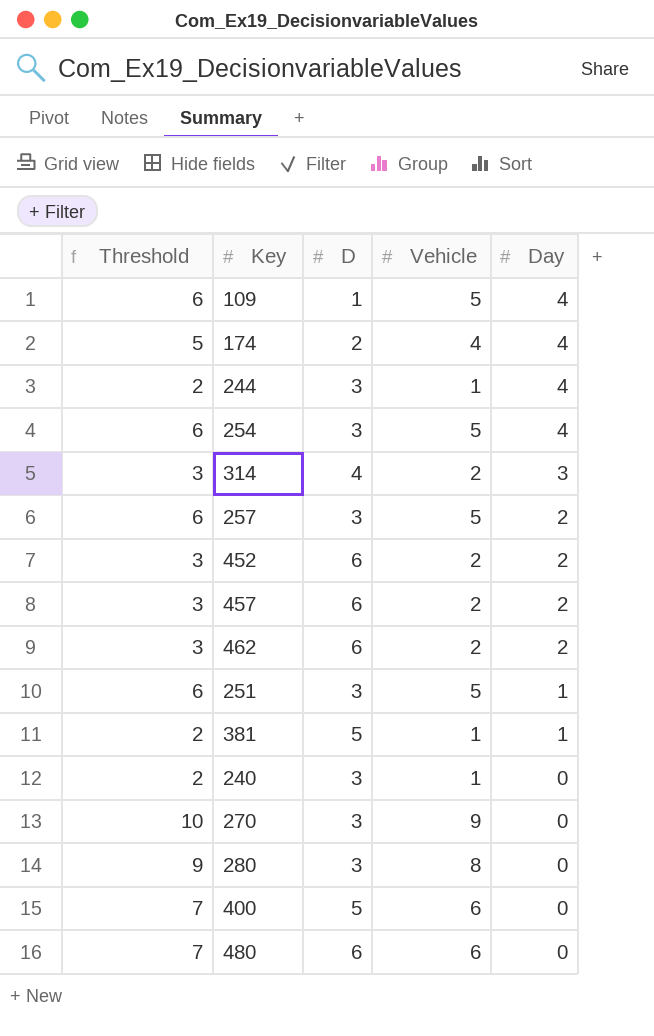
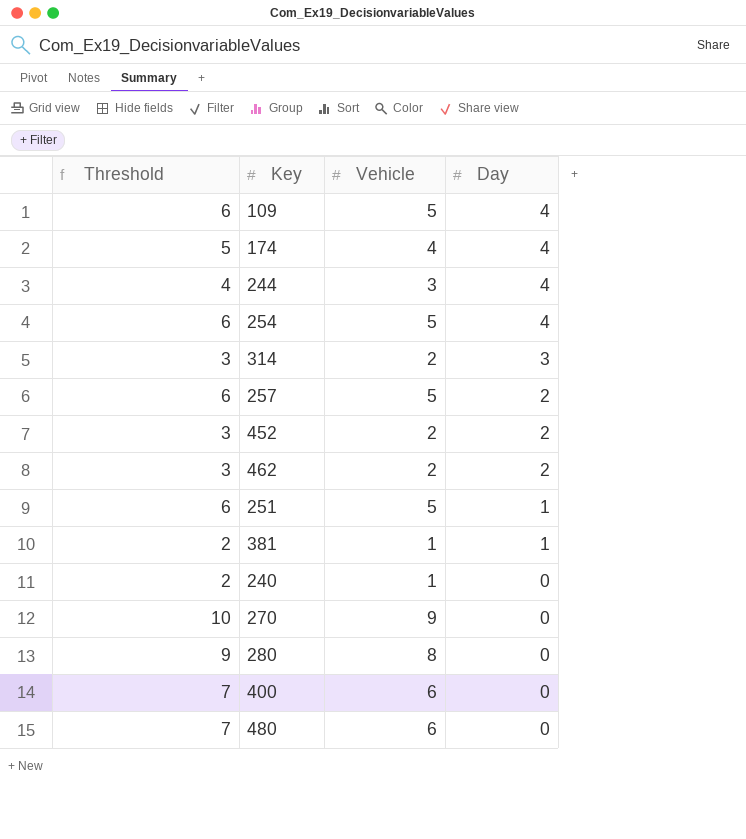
column D | position: 3 -> none
row 457: 3 | 6 | 2 | 2 -> none
244 | Threshold: 2 -> 4
244 | Vehicle: 1 -> 3

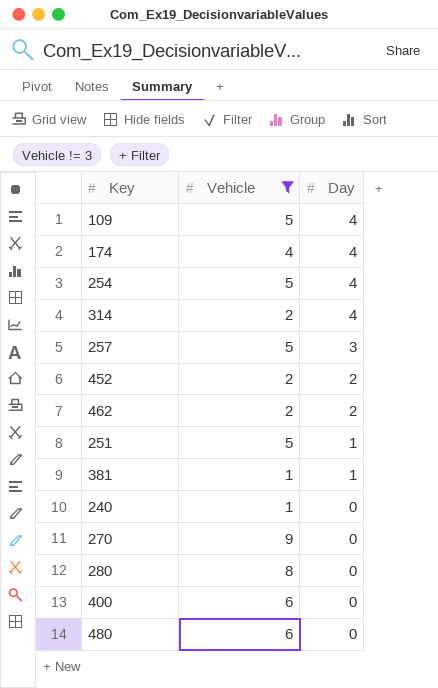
filter: none -> Vehicle != 3
column Threshold | formula: [Vehicle] + 1 -> none
314 | Day: 3 -> 4
257 | Day: 2 -> 3

